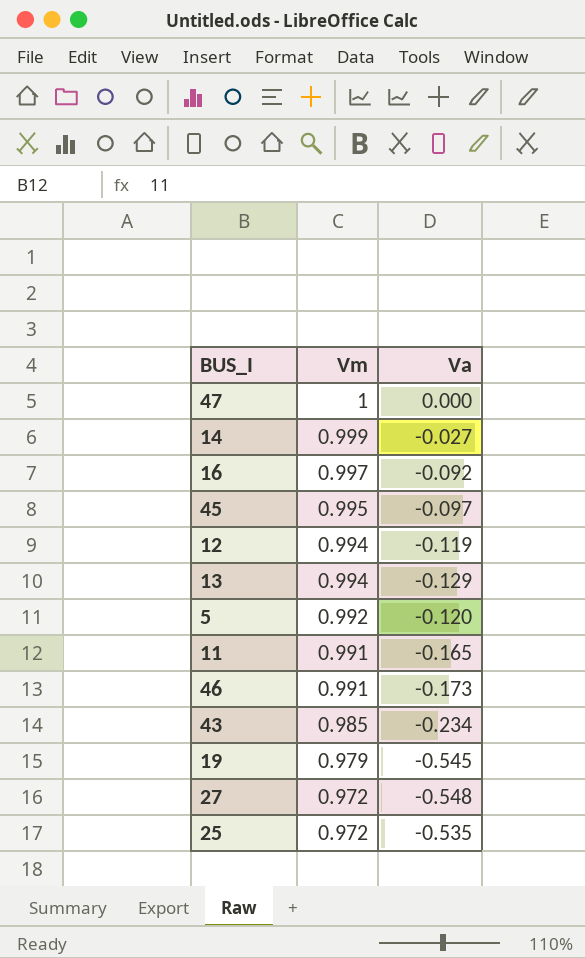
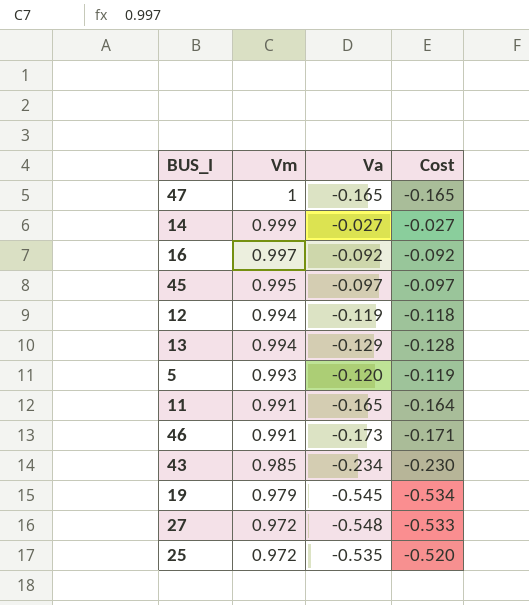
column Cost | formula: none -> [Vm] * [Va]
47 | Va: 0.000 -> -0.165
5 | Vm: 0.992 -> 0.993

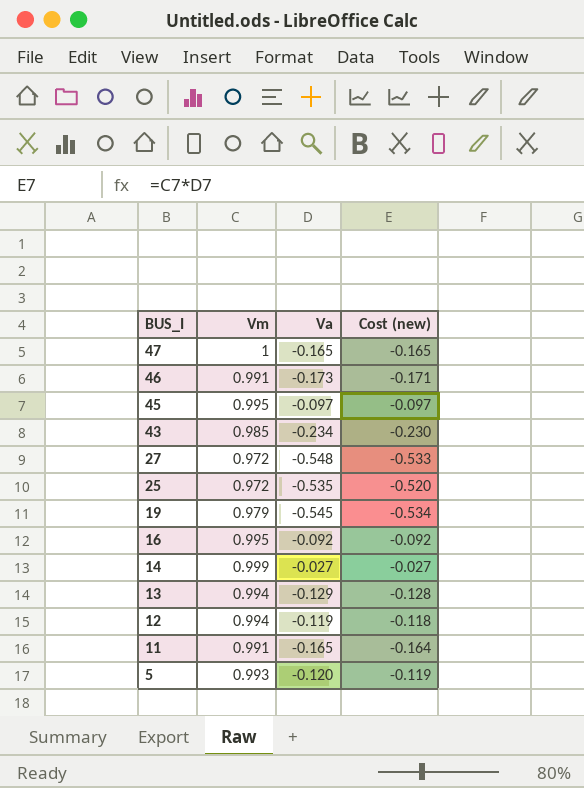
row order: Vm descending -> BUS_I descending
column name: Cost -> Cost (new)
16 | Vm: 0.997 -> 0.995

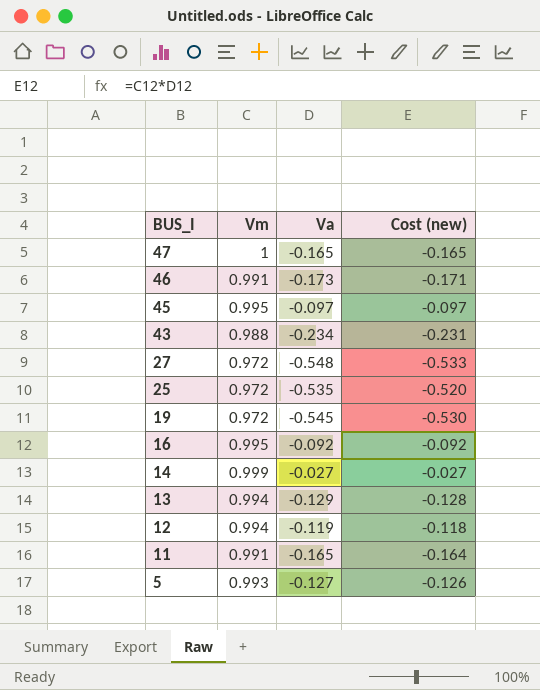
43 | Vm: 0.985 -> 0.988
43 | Cost (new): -0.230 -> -0.231
19 | Vm: 0.979 -> 0.972
19 | Cost (new): -0.534 -> -0.530
5 | Va: -0.120 -> -0.127
5 | Cost (new): -0.119 -> -0.126

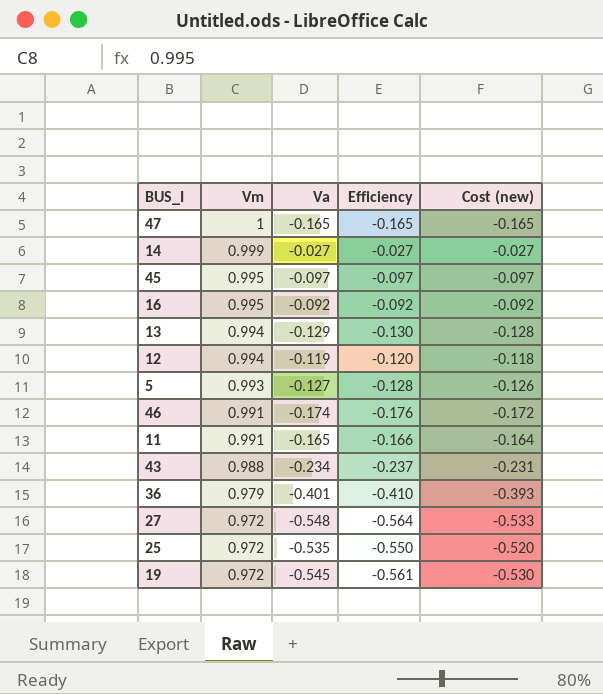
row order: BUS_I descending -> Vm descending
column Efficiency | formula: none -> [Va] / [Vm]
46 | Va: -0.173 -> -0.174
46 | Cost (new): -0.171 -> -0.172
row 36: none -> 0.979 | -0.401 | -0.410 | -0.393

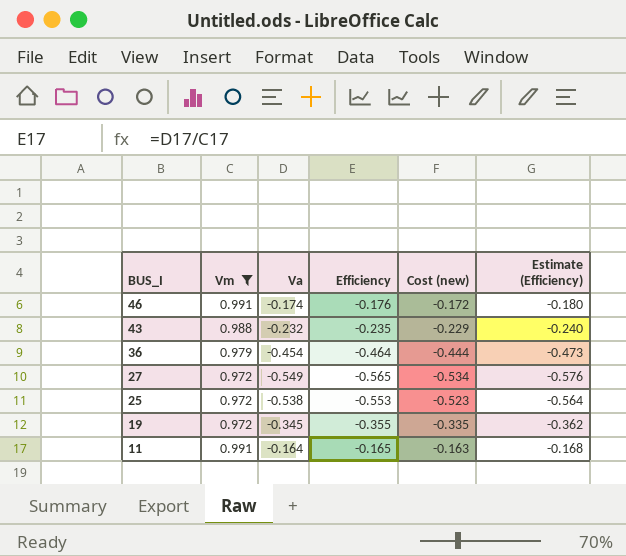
filter: none -> Vm <= 0.991
row order: Vm descending -> BUS_I descending
column Estimate (Efficiency) | formula: none -> [Efficiency] * 1.02
43 | Va: -0.234 -> -0.232
43 | Efficiency: -0.237 -> -0.235
43 | Cost (new): -0.231 -> -0.229
36 | Va: -0.401 -> -0.454
36 | Efficiency: -0.410 -> -0.464
36 | Cost (new): -0.393 -> -0.444
27 | Va: -0.548 -> -0.549
27 | Efficiency: -0.564 -> -0.565
27 | Cost (new): -0.533 -> -0.534
25 | Va: -0.535 -> -0.538
25 | Efficiency: -0.550 -> -0.553
25 | Cost (new): -0.520 -> -0.523
19 | Va: -0.545 -> -0.345
19 | Efficiency: -0.561 -> -0.355
19 | Cost (new): -0.530 -> -0.335
11 | Va: -0.165 -> -0.164
11 | Efficiency: -0.166 -> -0.165
11 | Cost (new): -0.164 -> -0.163

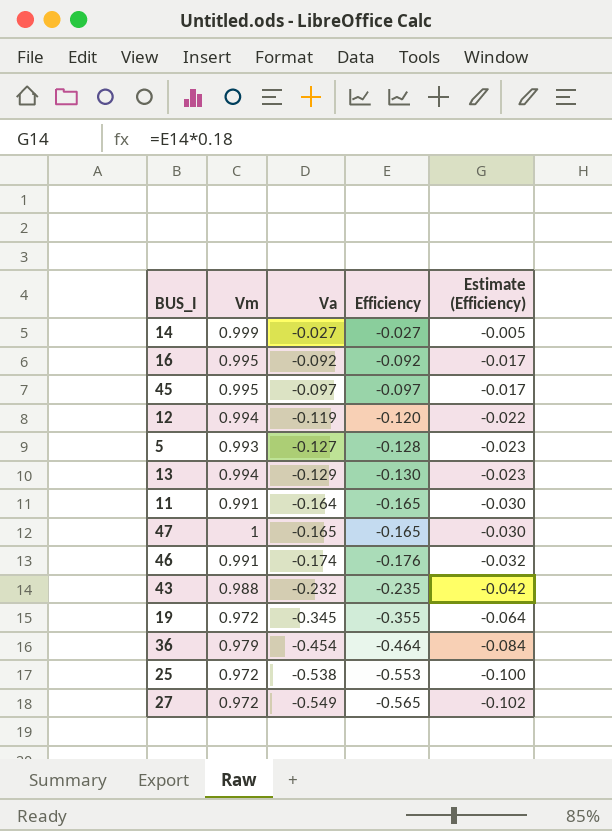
filter: Vm <= 0.991 -> none
row order: BUS_I descending -> Va descending
column Cost (new) | formula: [Vm] * [Va] -> none
column Estimate (Efficiency) | formula: [Efficiency] * 1.02 -> [Efficiency] * 0.18

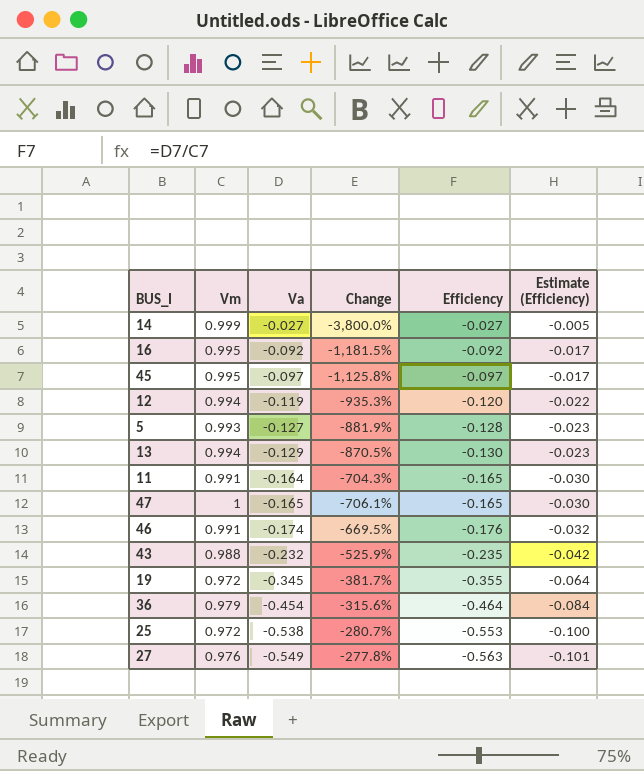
column Change | formula: none -> ([Vm] - [Va]) / [Va]
27 | Vm: 0.972 -> 0.976
27 | Efficiency: -0.565 -> -0.563
27 | Estimate (Efficiency): -0.102 -> -0.101

